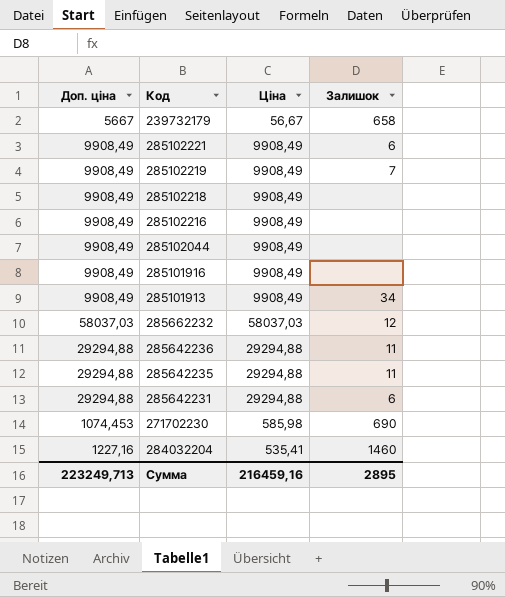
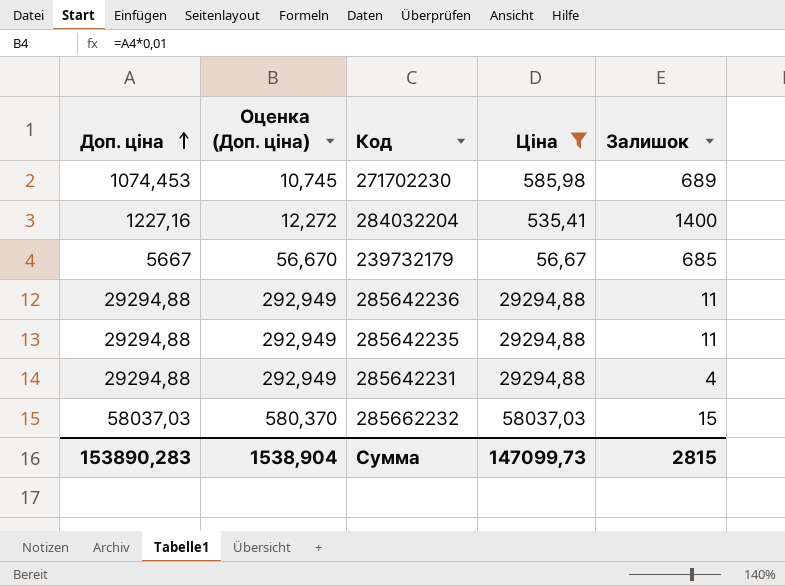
filter: none -> Ціна != 9908,49
row order: none -> Доп. ціна ascending
column Оценка (Доп. ціна) | formula: none -> [Доп. ціна] * 0,01
271702230 | Залишок: 690 -> 689
284032204 | Залишок: 1460 -> 1400
239732179 | Залишок: 658 -> 685
285642231 | Залишок: 6 -> 4
285662232 | Залишок: 12 -> 15
Сумма | Доп. ціна: 223249,713 -> 153890,283
Сумма | Ціна: 216459,16 -> 147099,73
Сумма | Залишок: 2895 -> 2815

